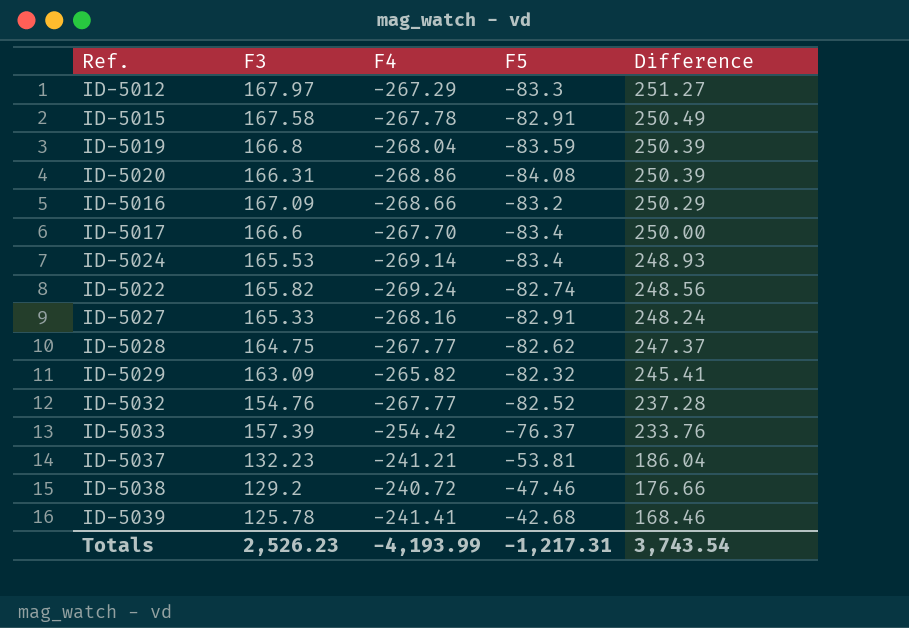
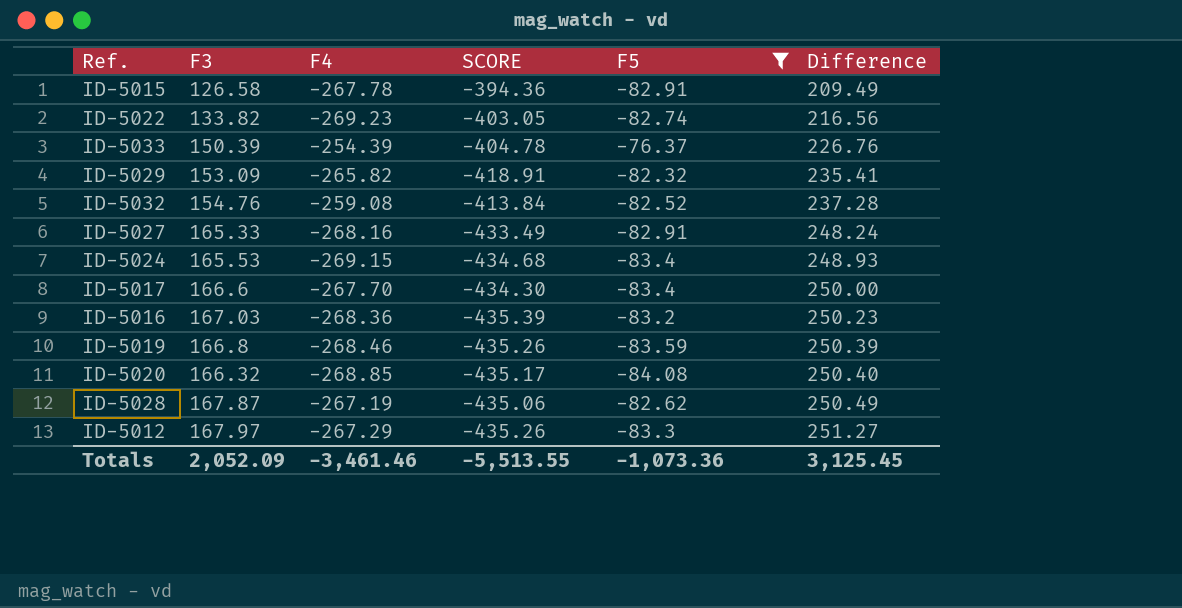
filter: none -> F5 <= -76.37
row order: Difference descending -> Difference ascending
column SCORE | formula: none -> [F4] - [F3]
ID-5015 | F3: 167.58 -> 126.58
ID-5015 | Difference: 250.49 -> 209.49
ID-5022 | F3: 165.82 -> 133.82
ID-5022 | F4: -269.24 -> -269.23
ID-5022 | Difference: 248.56 -> 216.56
ID-5033 | F3: 157.39 -> 150.39
ID-5033 | F4: -254.42 -> -254.39
ID-5033 | Difference: 233.76 -> 226.76
ID-5029 | F3: 163.09 -> 153.09
ID-5029 | Difference: 245.41 -> 235.41
ID-5032 | F4: -267.77 -> -259.08
ID-5024 | F4: -269.14 -> -269.15
ID-5016 | F3: 167.09 -> 167.03
ID-5016 | F4: -268.66 -> -268.36
ID-5016 | Difference: 250.29 -> 250.23
ID-5019 | F4: -268.04 -> -268.46
ID-5020 | F3: 166.31 -> 166.32
ID-5020 | F4: -268.86 -> -268.85
ID-5020 | Difference: 250.39 -> 250.40
ID-5028 | F3: 164.75 -> 167.87
ID-5028 | F4: -267.77 -> -267.19
ID-5028 | Difference: 247.37 -> 250.49
Totals | F3: 2,526.23 -> 2,052.09
Totals | F4: -4,193.99 -> -3,461.46
Totals | F5: -1,217.31 -> -1,073.36
Totals | Difference: 3,743.54 -> 3,125.45

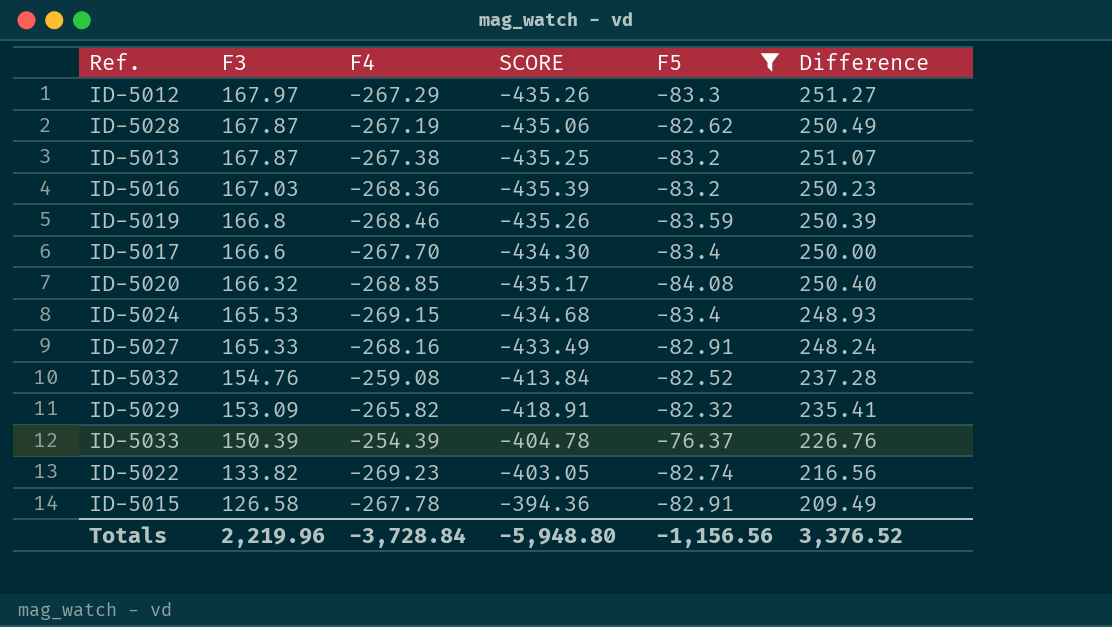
row order: Difference ascending -> F3 descending
row ID-5013: none -> 167.87 | -267.38 | -435.25 | -83.2 | 251.07
Totals | F3: 2,052.09 -> 2,219.96
Totals | F4: -3,461.46 -> -3,728.84
Totals | SCORE: -5,513.55 -> -5,948.80
Totals | F5: -1,073.36 -> -1,156.56
Totals | Difference: 3,125.45 -> 3,376.52

